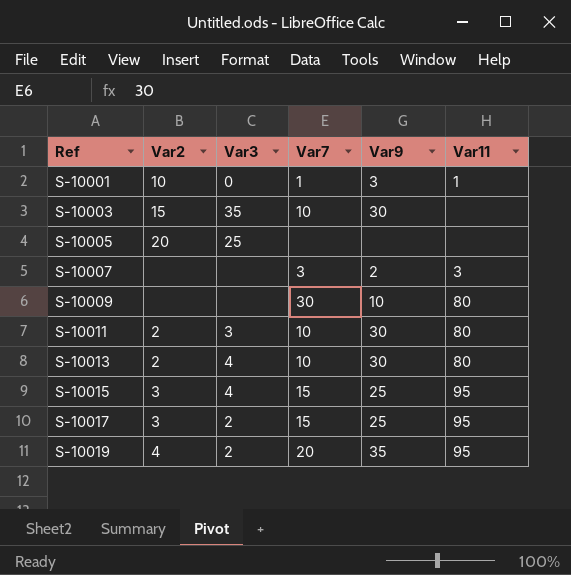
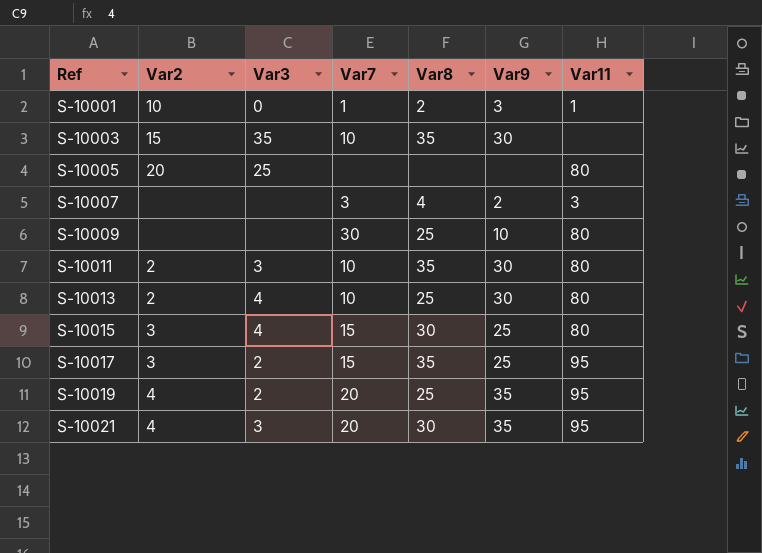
column Var8 | position: none -> 5
S-10005 | Var11: none -> 80
S-10015 | Var11: 95 -> 80
row S-10021: none -> 4 | 3 | 20 | 30 | 35 | 95

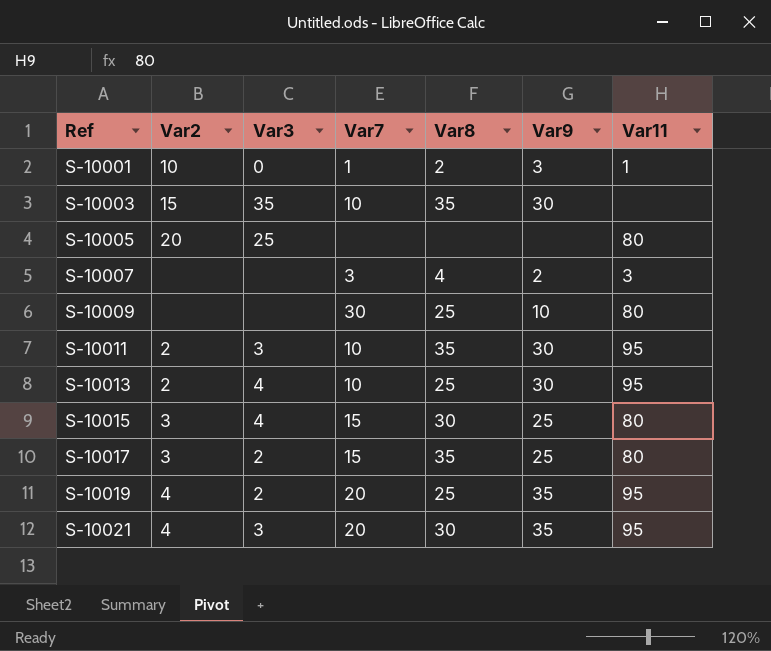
S-10011 | Var11: 80 -> 95
S-10013 | Var11: 80 -> 95
S-10017 | Var11: 95 -> 80

